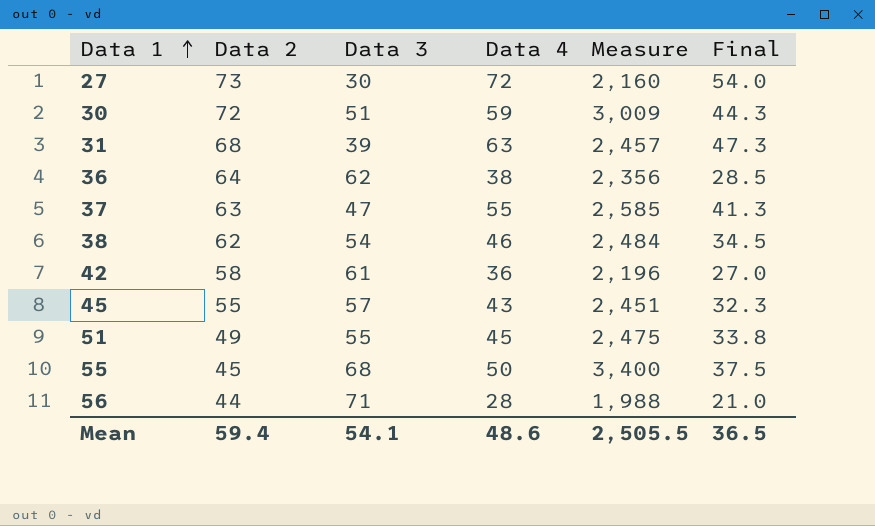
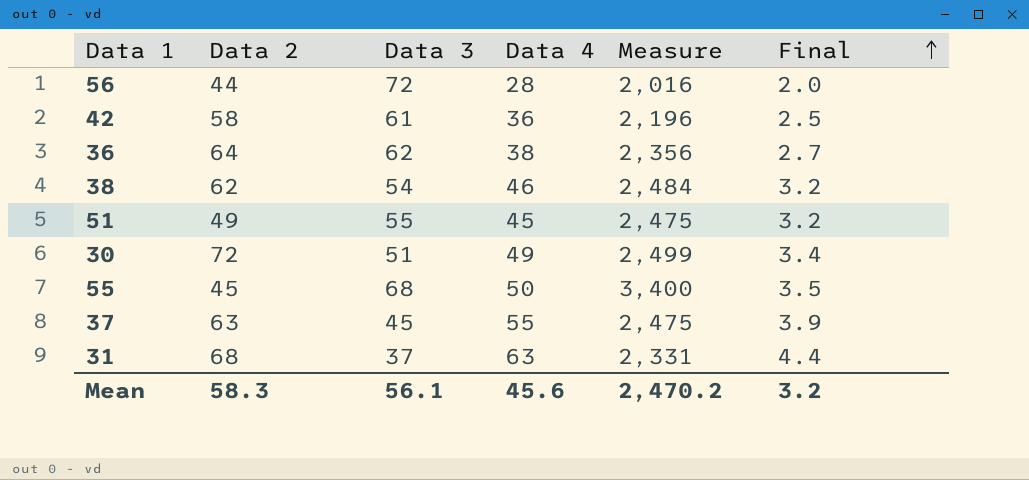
row order: Data 1 ascending -> Final ascending
column Final | formula: [Data 4] * 0.75 -> [Data 4] * 0.07
row 27: 73 | 30 | 72 | 2,160 | 54.0 -> none
row 45: 55 | 57 | 43 | 2,451 | 32.3 -> none
56 | Data 3: 71 -> 72
56 | Measure: 1,988 -> 2,016
30 | Data 4: 59 -> 49
30 | Measure: 3,009 -> 2,499
37 | Data 3: 47 -> 45
37 | Measure: 2,585 -> 2,475
31 | Data 3: 39 -> 37
31 | Measure: 2,457 -> 2,331
Mean | Data 2: 59.4 -> 58.3
Mean | Data 3: 54.1 -> 56.1
Mean | Data 4: 48.6 -> 45.6
Mean | Measure: 2,505.5 -> 2,470.2
Mean | Final: 36.5 -> 3.2

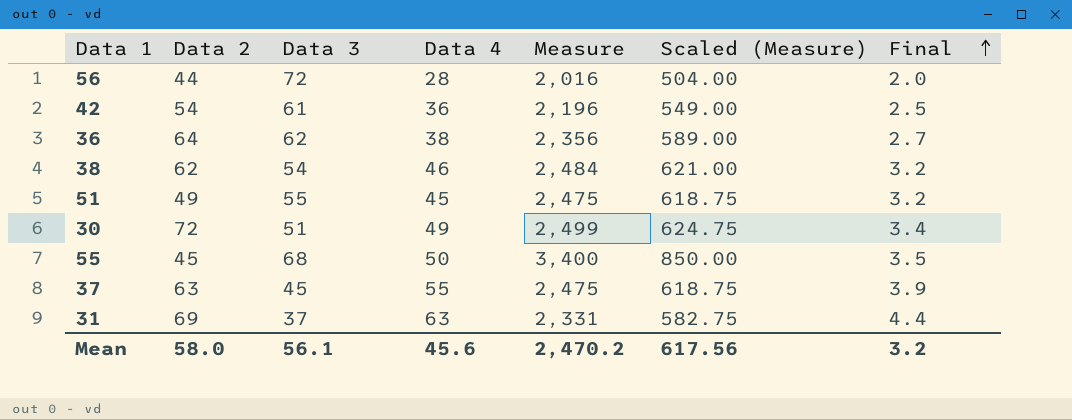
column Scaled (Measure) | formula: none -> [Measure] * 0.25
42 | Data 2: 58 -> 54
31 | Data 2: 68 -> 69
Mean | Data 2: 58.3 -> 58.0

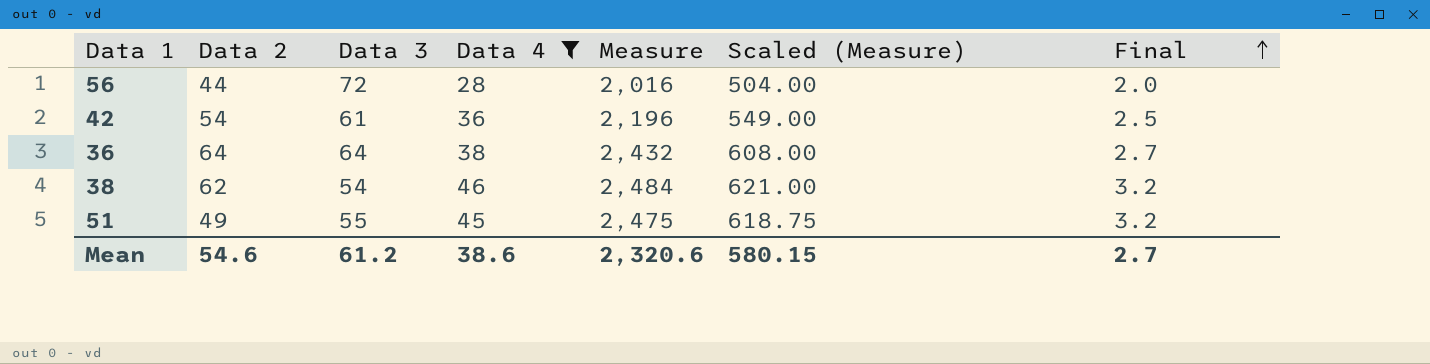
filter: none -> Data 4 <= 46
36 | Data 3: 62 -> 64
36 | Measure: 2,356 -> 2,432
36 | Scaled (Measure): 589.00 -> 608.00
Mean | Data 2: 58.0 -> 54.6
Mean | Data 3: 56.1 -> 61.2
Mean | Data 4: 45.6 -> 38.6
Mean | Measure: 2,470.2 -> 2,320.6
Mean | Scaled (Measure): 617.56 -> 580.15
Mean | Final: 3.2 -> 2.7

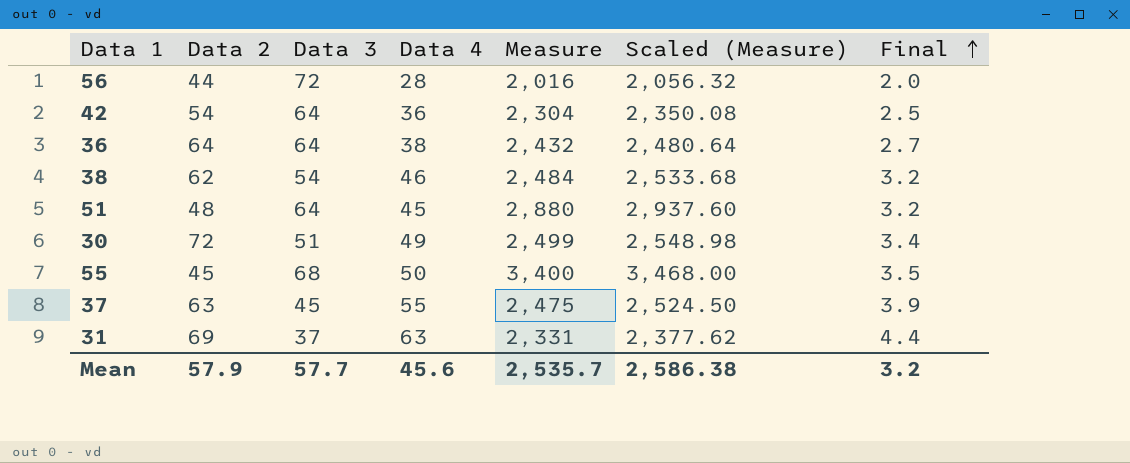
filter: Data 4 <= 46 -> none
column Scaled (Measure) | formula: [Measure] * 0.25 -> [Measure] * 1.02
42 | Data 3: 61 -> 64
42 | Measure: 2,196 -> 2,304
51 | Data 2: 49 -> 48
51 | Data 3: 55 -> 64
51 | Measure: 2,475 -> 2,880
Mean | Data 2: 54.6 -> 57.9
Mean | Data 3: 61.2 -> 57.7
Mean | Data 4: 38.6 -> 45.6
Mean | Measure: 2,320.6 -> 2,535.7
Mean | Scaled (Measure): 580.15 -> 2,586.38
Mean | Final: 2.7 -> 3.2

